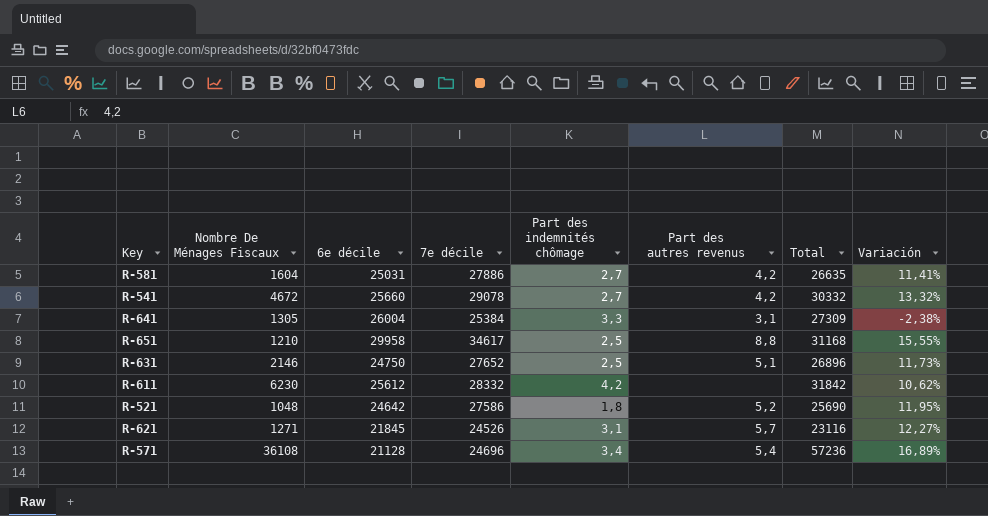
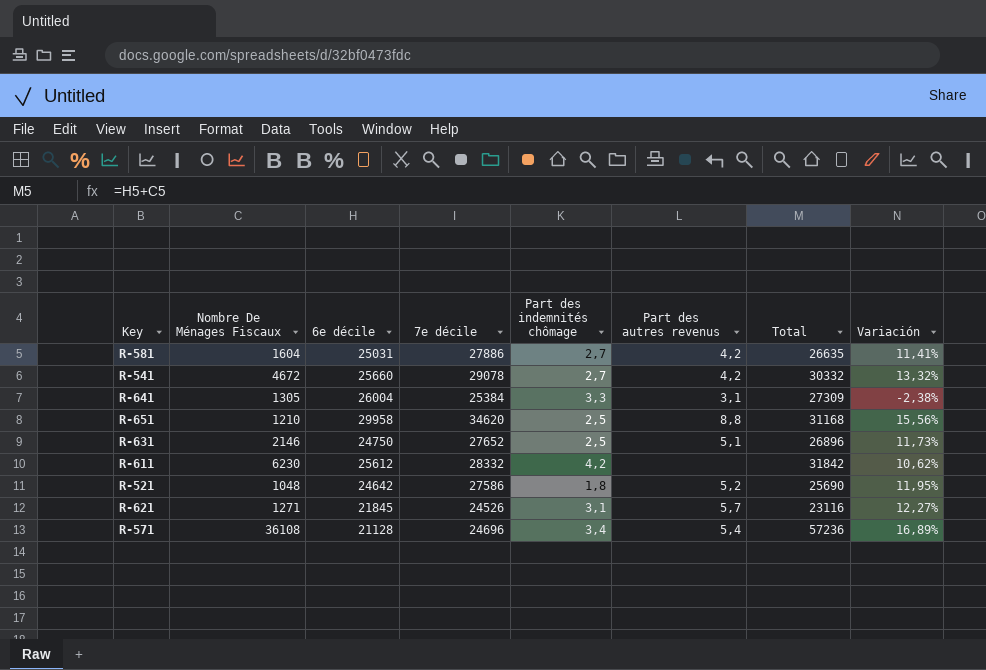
R-651 | 7e décile: 34617 -> 34620
R-651 | Variación: 15,55% -> 15,56%

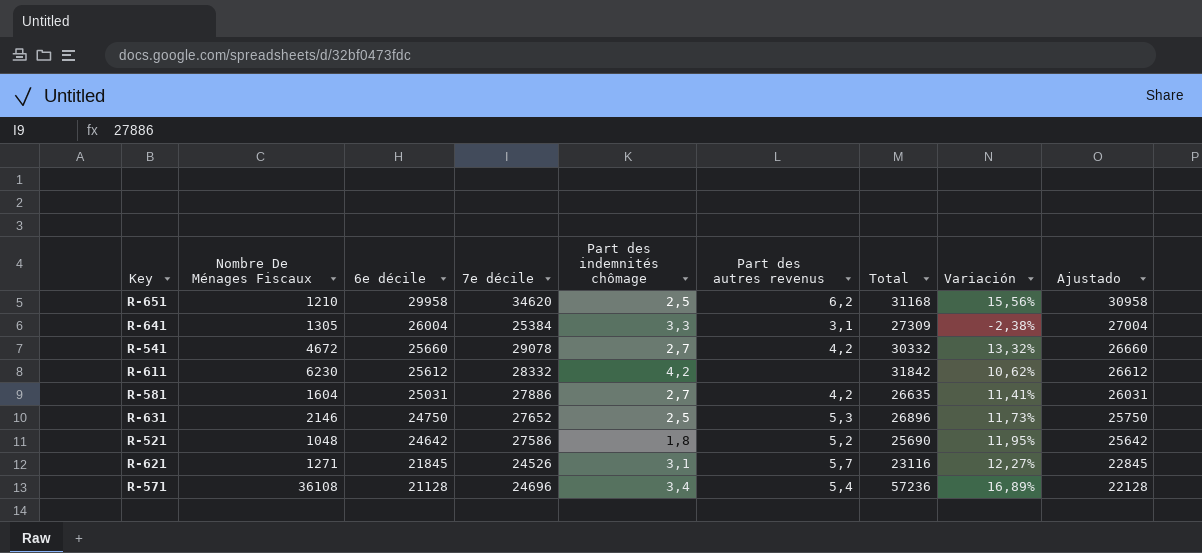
row order: none -> 6e décile descending
column Ajustado | formula: none -> [6e décile] + 1000
R-651 | Part des autres revenus: 8,8 -> 6,2
R-631 | Part des autres revenus: 5,1 -> 5,3

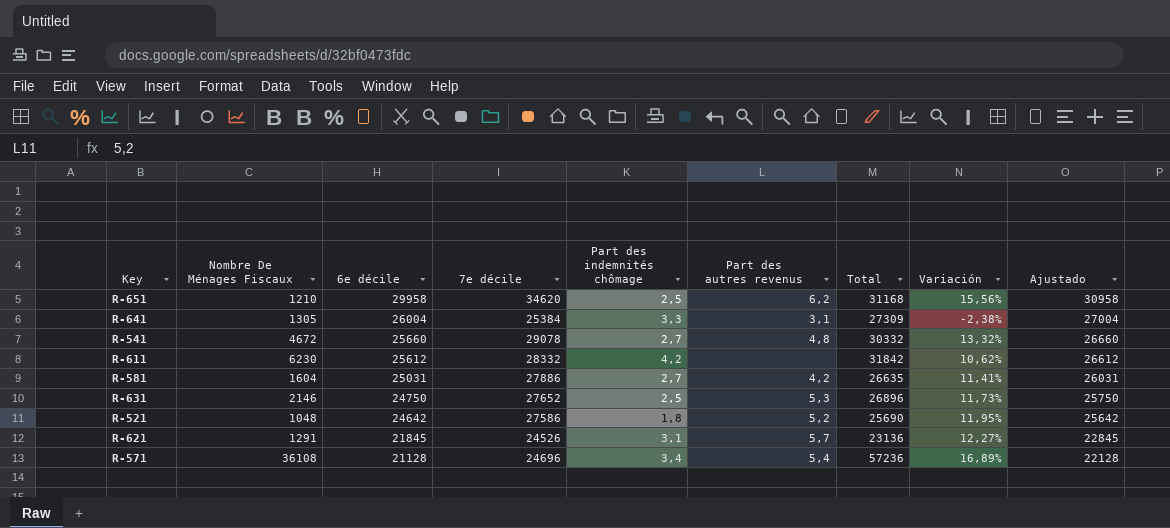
R-541 | Part des autres revenus: 4,2 -> 4,8
R-621 | Nombre De Ménages Fiscaux: 1271 -> 1291
R-621 | Total: 23116 -> 23136

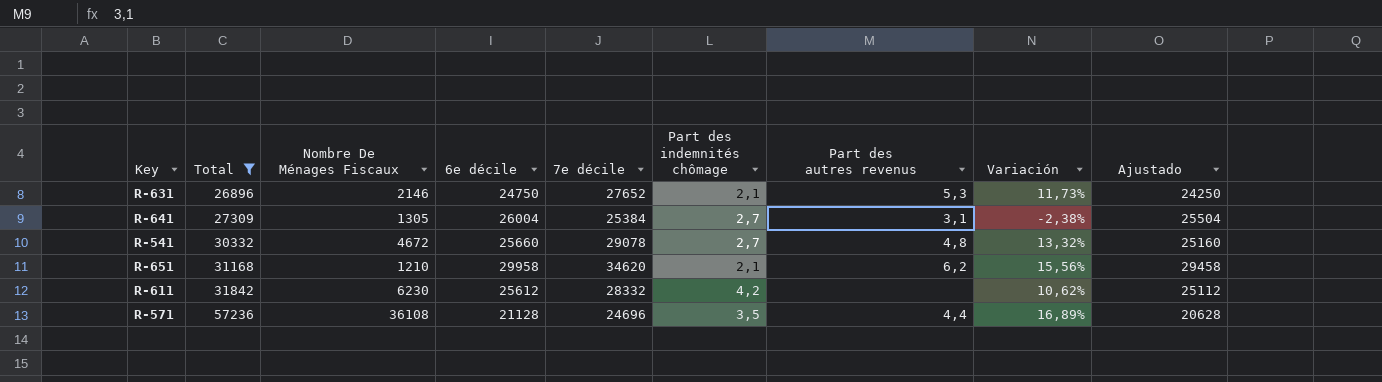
filter: none -> Total >= 26896
row order: 6e décile descending -> Total ascending
column Total | position: 7 -> 2
column Ajustado | formula: [6e décile] + 1000 -> [6e décile] - 500
R-631 | Part des indemnités chômage: 2,5 -> 2,1
R-641 | Part des indemnités chômage: 3,3 -> 2,7
R-651 | Part des indemnités chômage: 2,5 -> 2,1
R-571 | Part des indemnités chômage: 3,4 -> 3,5
R-571 | Part des autres revenus: 5,4 -> 4,4

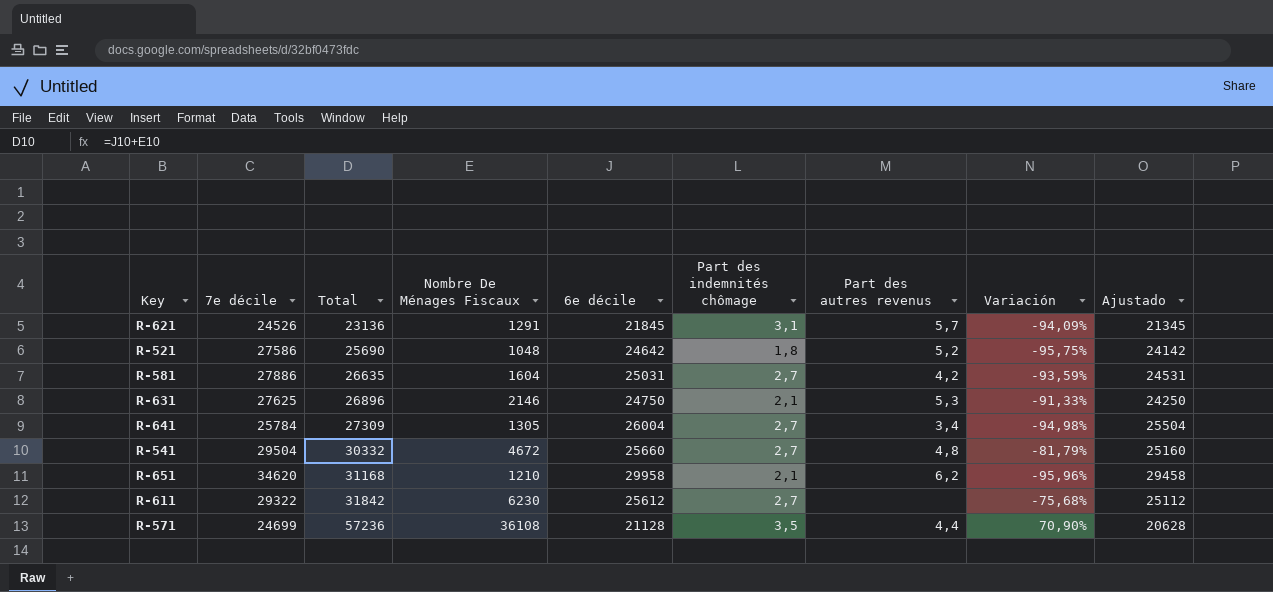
filter: Total >= 26896 -> none
column 7e décile | position: 5 -> 2
column Variación | formula: ([7e décile] - [6e décile]) / [6e décile] -> ([Nombre De Ménages Fiscaux] - [6e décile]) / [6e décile]
R-631 | 7e décile: 27652 -> 27625
R-641 | 7e décile: 25384 -> 25784
R-641 | Part des autres revenus: 3,1 -> 3,4
R-541 | 7e décile: 29078 -> 29504
R-611 | 7e décile: 28332 -> 29322
R-611 | Part des indemnités chômage: 4,2 -> 2,7
R-571 | 7e décile: 24696 -> 24699

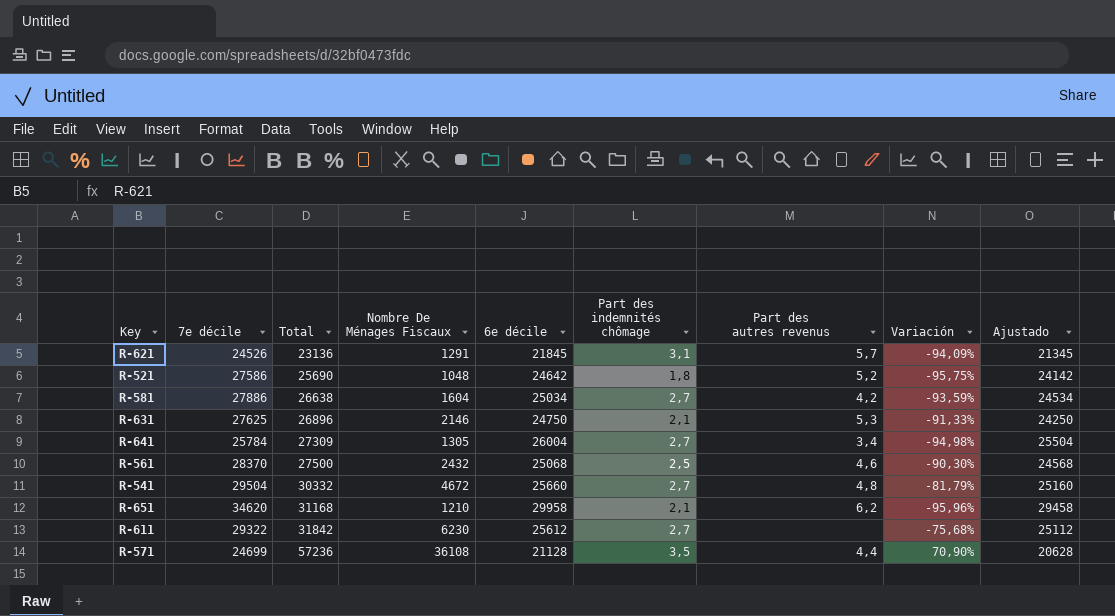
R-581 | Total: 26635 -> 26638
R-581 | 6e décile: 25031 -> 25034
R-581 | Ajustado: 24531 -> 24534
row R-561: none -> 28370 | 27500 | 2432 | 25068 | 2,5 | 4,6 | -90,30% | 24568

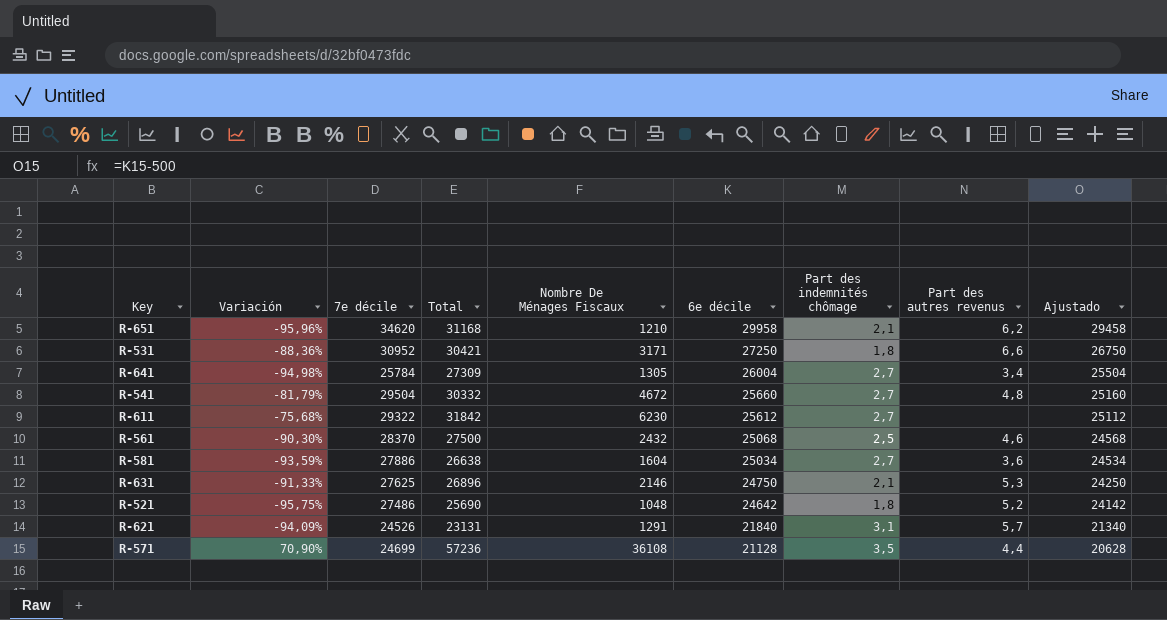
row order: Total ascending -> 6e décile descending
column Variación | position: 8 -> 2
row R-531: none -> -88,36% | 30952 | 30421 | 3171 | 27250 | 1,8 | 6,6 | 26750
R-581 | Part des autres revenus: 4,2 -> 3,6
R-521 | 7e décile: 27586 -> 27486
R-621 | Total: 23136 -> 23131
R-621 | 6e décile: 21845 -> 21840
R-621 | Ajustado: 21345 -> 21340

